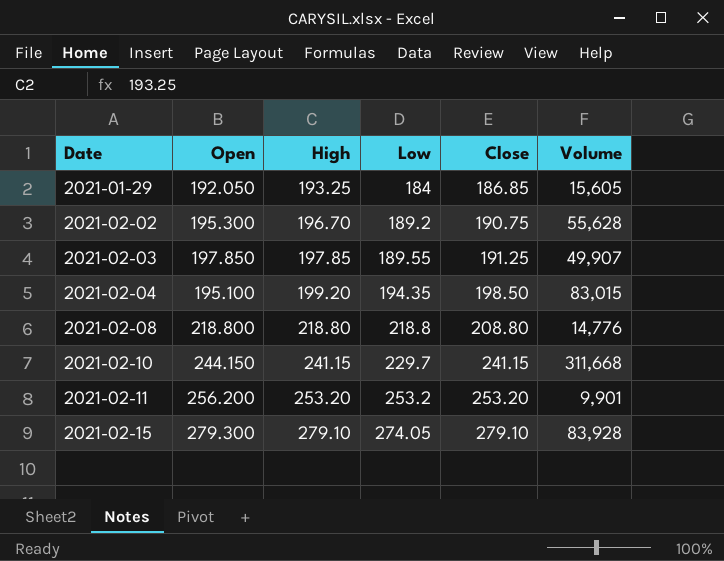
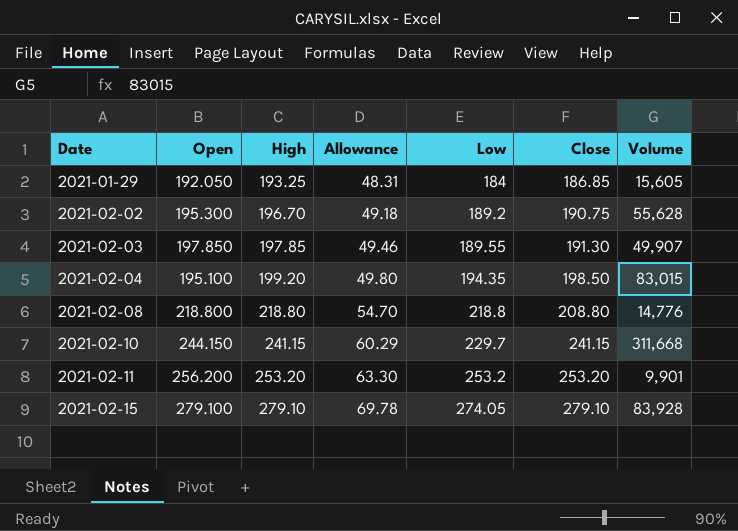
column Allowance | formula: none -> [High] * 0.25
2021-02-03 | Close: 191.25 -> 191.30
2021-02-15 | Open: 279.300 -> 279.100

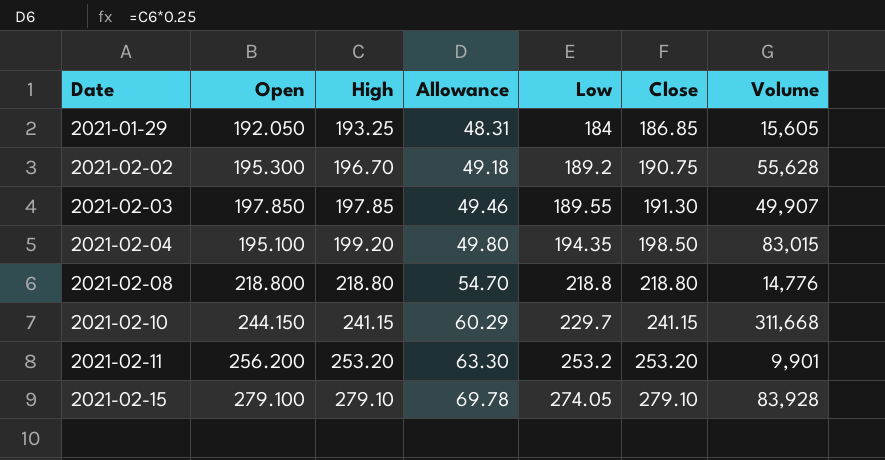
2021-02-08 | Close: 208.80 -> 218.80

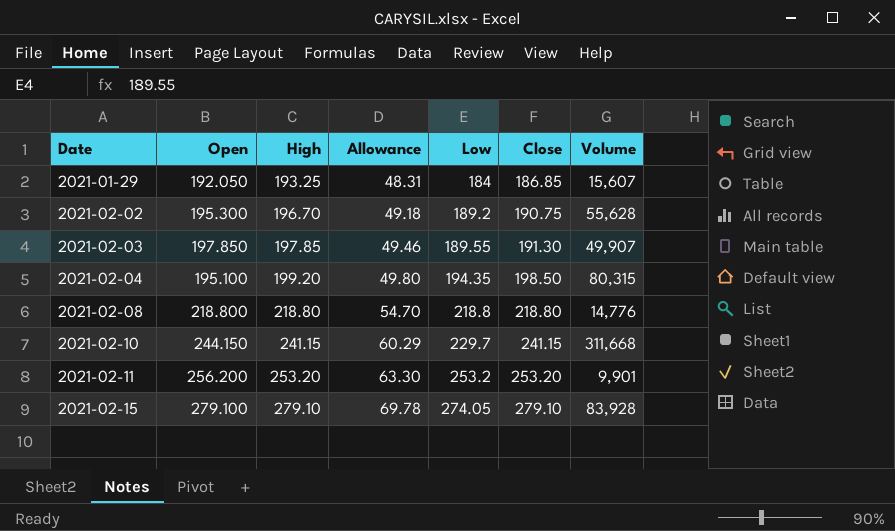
2021-01-29 | Volume: 15,605 -> 15,607
2021-02-04 | Volume: 83,015 -> 80,315

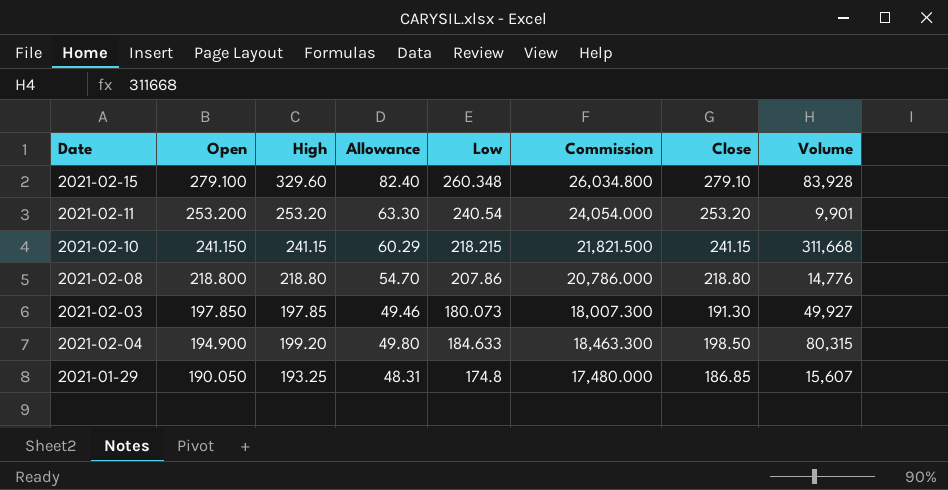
row order: Date ascending -> Open descending
column Commission | formula: none -> [Low] * 100
row 2021-02-02: 195.300 | 196.70 | 49.18 | 189.2 | 190.75 | 55,628 -> none
2021-02-15 | High: 279.10 -> 329.60
2021-02-15 | Allowance: 69.78 -> 82.40
2021-02-15 | Low: 274.05 -> 260.348
2021-02-11 | Open: 256.200 -> 253.200
2021-02-11 | Low: 253.2 -> 240.54
2021-02-10 | Open: 244.150 -> 241.150
2021-02-10 | Low: 229.7 -> 218.215
2021-02-08 | Low: 218.8 -> 207.86
2021-02-03 | Low: 189.55 -> 180.073
2021-02-03 | Volume: 49,907 -> 49,927
2021-02-04 | Open: 195.100 -> 194.900
2021-02-04 | Low: 194.35 -> 184.633
2021-01-29 | Open: 192.050 -> 190.050
2021-01-29 | Low: 184 -> 174.8

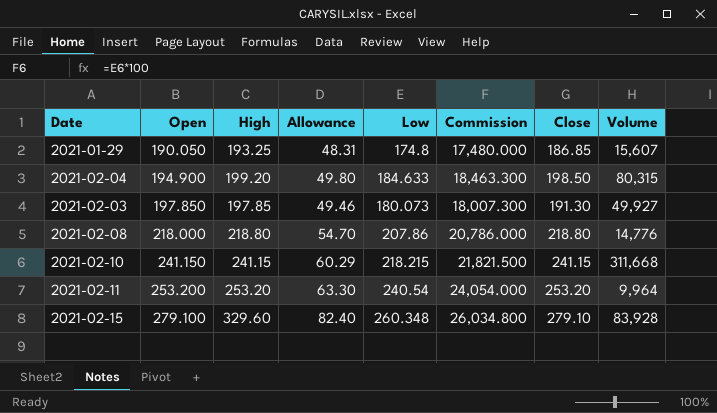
row order: Open descending -> Open ascending
2021-02-08 | Open: 218.800 -> 218.000
2021-02-11 | Volume: 9,901 -> 9,964

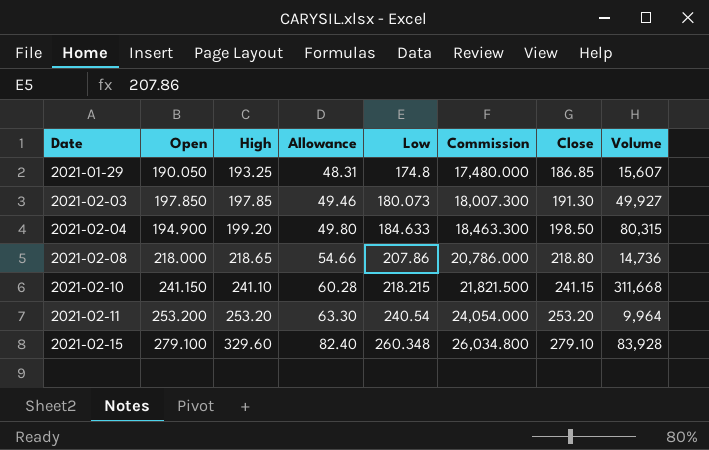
row order: Open ascending -> Date ascending
2021-02-08 | High: 218.80 -> 218.65
2021-02-08 | Allowance: 54.70 -> 54.66
2021-02-08 | Volume: 14,776 -> 14,736
2021-02-10 | High: 241.15 -> 241.10
2021-02-10 | Allowance: 60.29 -> 60.28

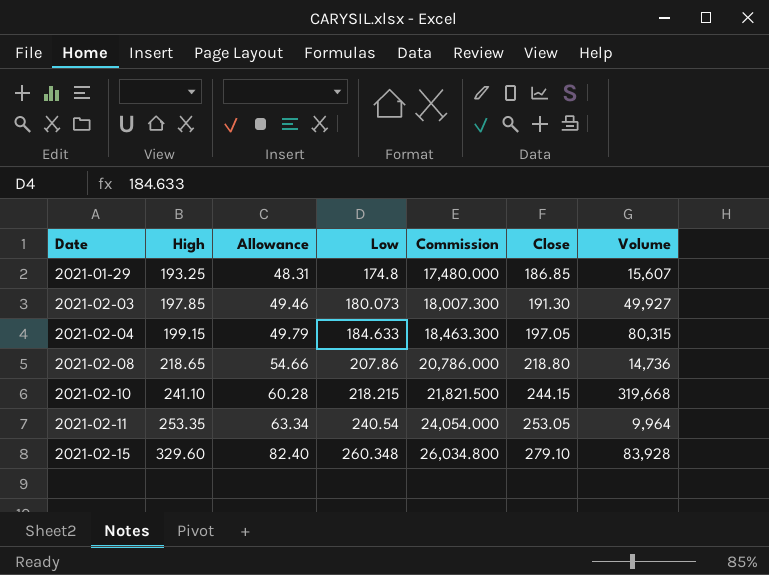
column Open | position: 2 -> none
2021-02-04 | High: 199.20 -> 199.15
2021-02-04 | Allowance: 49.80 -> 49.79
2021-02-04 | Close: 198.50 -> 197.05
2021-02-10 | Close: 241.15 -> 244.15
2021-02-10 | Volume: 311,668 -> 319,668
2021-02-11 | High: 253.20 -> 253.35
2021-02-11 | Allowance: 63.30 -> 63.34
2021-02-11 | Close: 253.20 -> 253.05

